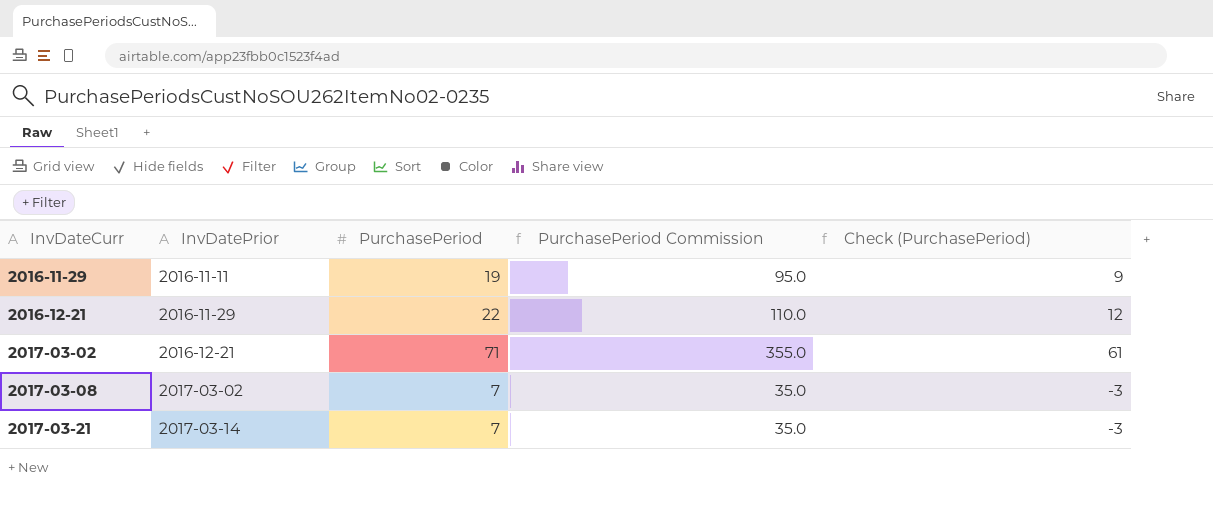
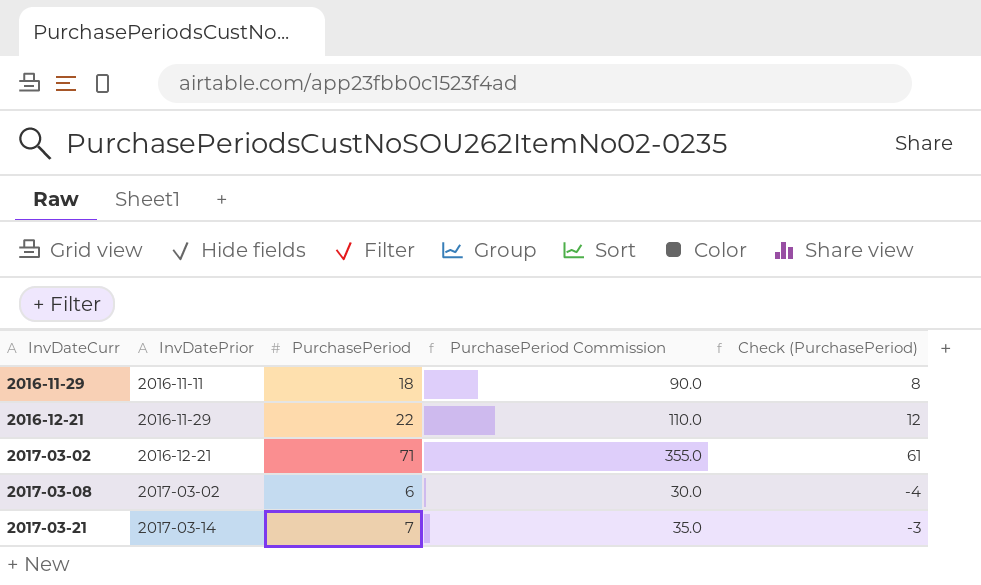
2016-11-29 | PurchasePeriod: 19 -> 18
2016-11-29 | PurchasePeriod Commission: 95.0 -> 90.0
2016-11-29 | Check (PurchasePeriod): 9 -> 8
2017-03-08 | PurchasePeriod: 7 -> 6
2017-03-08 | PurchasePeriod Commission: 35.0 -> 30.0
2017-03-08 | Check (PurchasePeriod): -3 -> -4

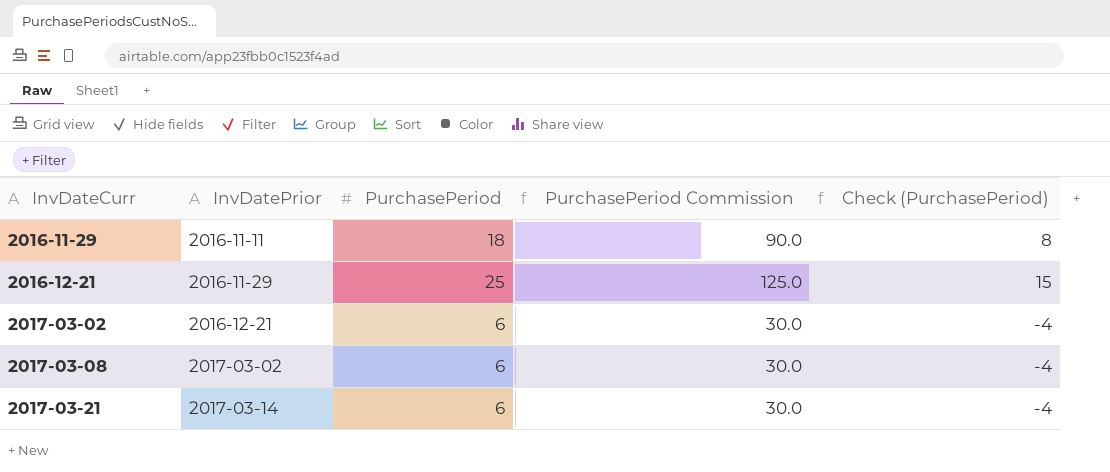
2016-12-21 | PurchasePeriod: 22 -> 25
2016-12-21 | PurchasePeriod Commission: 110.0 -> 125.0
2016-12-21 | Check (PurchasePeriod): 12 -> 15
2017-03-02 | PurchasePeriod: 71 -> 6
2017-03-02 | PurchasePeriod Commission: 355.0 -> 30.0
2017-03-02 | Check (PurchasePeriod): 61 -> -4
2017-03-21 | PurchasePeriod: 7 -> 6
2017-03-21 | PurchasePeriod Commission: 35.0 -> 30.0
2017-03-21 | Check (PurchasePeriod): -3 -> -4

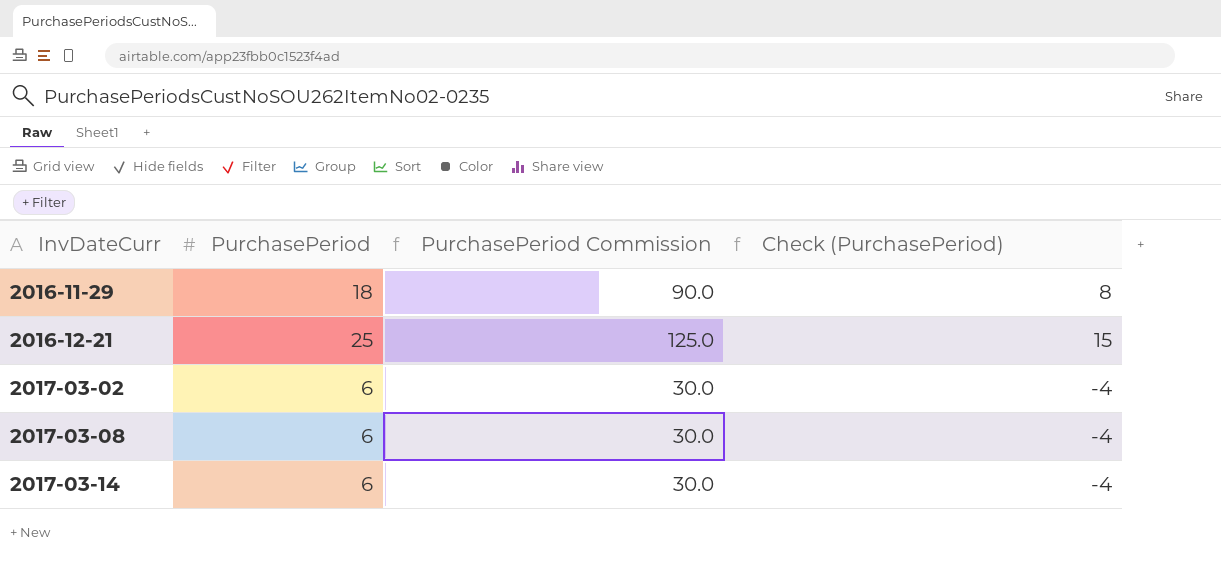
column InvDatePrior | position: 2 -> none
row 2017-03-21: 2017-03-14 | 6 | 30.0 | -4 -> none
row 2017-03-14: none -> 6 | 30.0 | -4

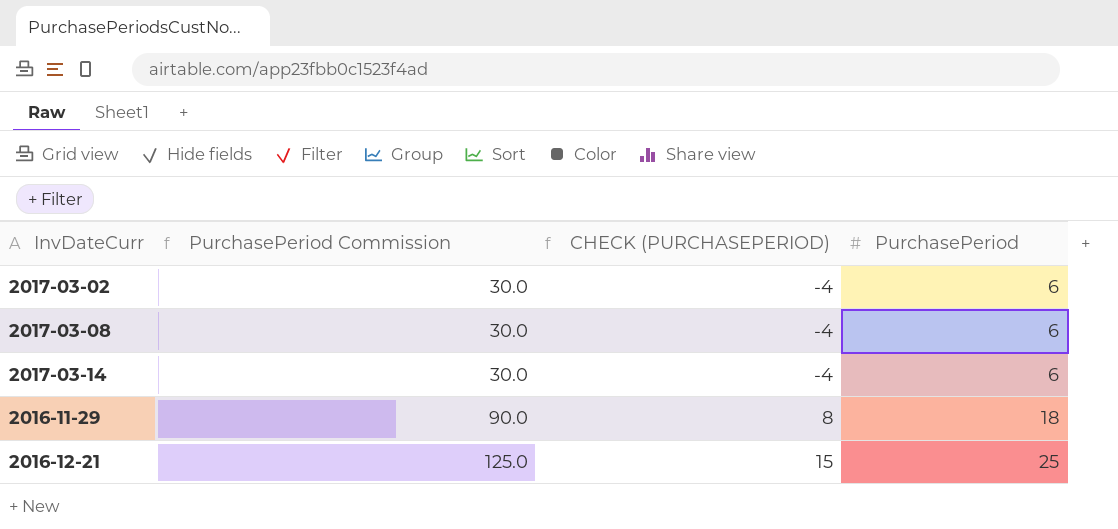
row order: InvDateCurr ascending -> PurchasePeriod Commission ascending
column name: Check (PurchasePeriod) -> CHECK (PURCHASEPERIOD)
column PurchasePeriod | position: 2 -> 4

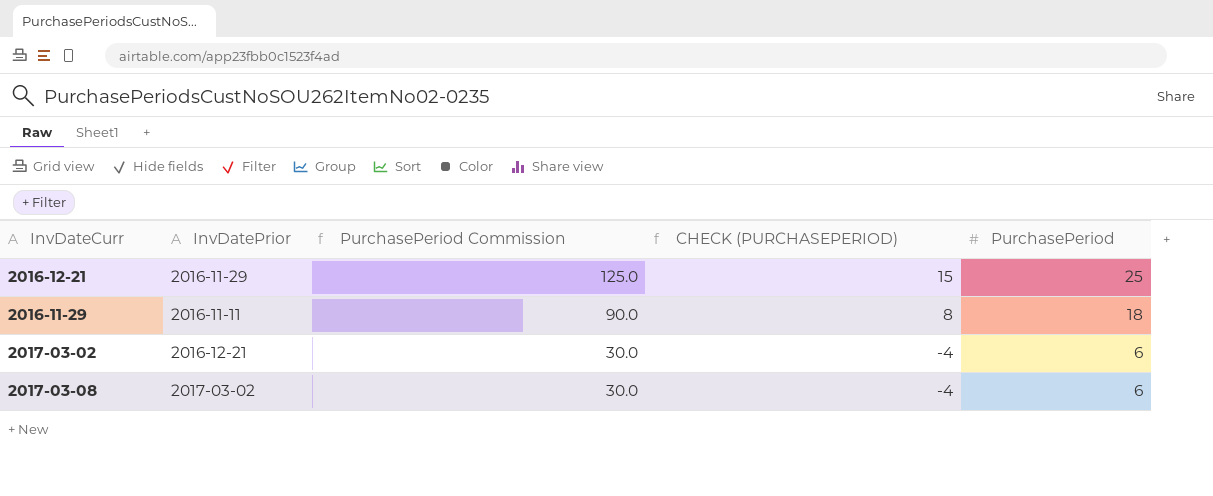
row order: PurchasePeriod Commission ascending -> PurchasePeriod Commission descending
column InvDatePrior | position: none -> 2
row 2017-03-14: 30.0 | -4 | 6 -> none

